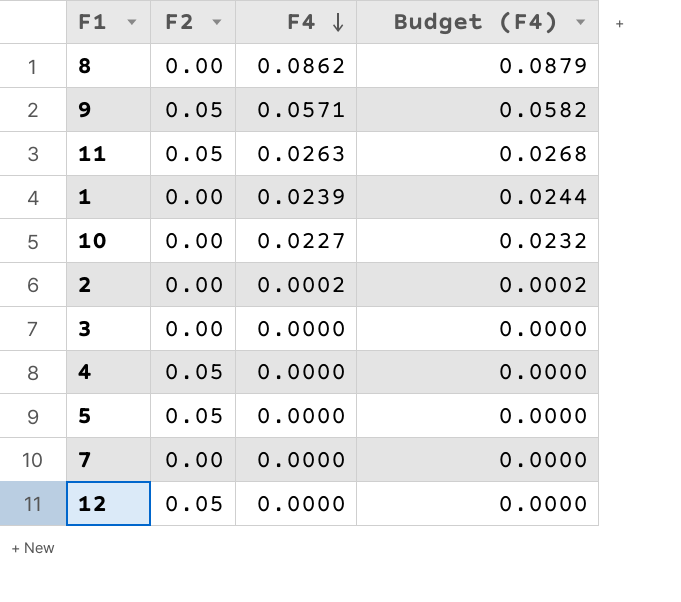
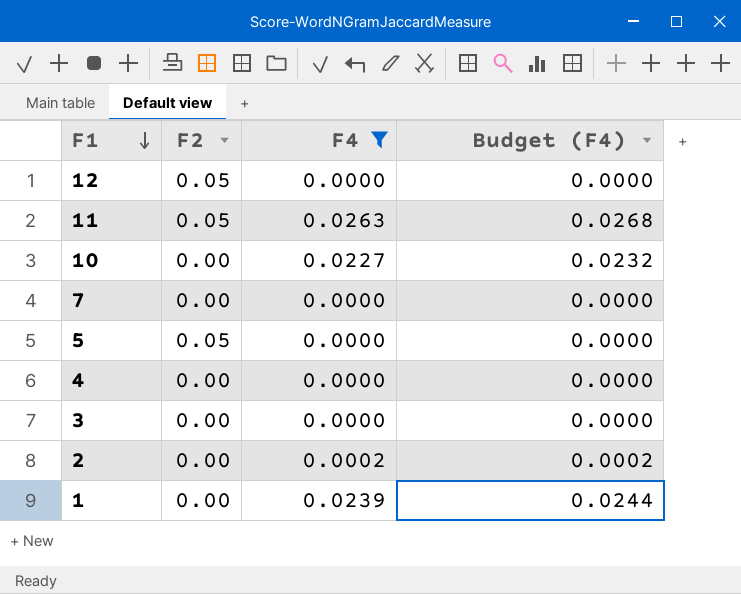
filter: none -> F4 <= 0.0263
row order: F4 descending -> F1 descending
4 | F2: 0.05 -> 0.00

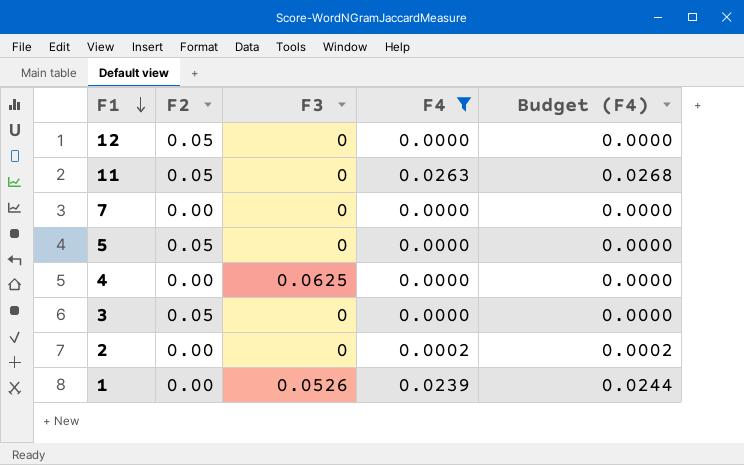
column F3 | position: none -> 3
row 10: 0.00 | 0.0227 | 0.0232 -> none
3 | F2: 0.00 -> 0.05

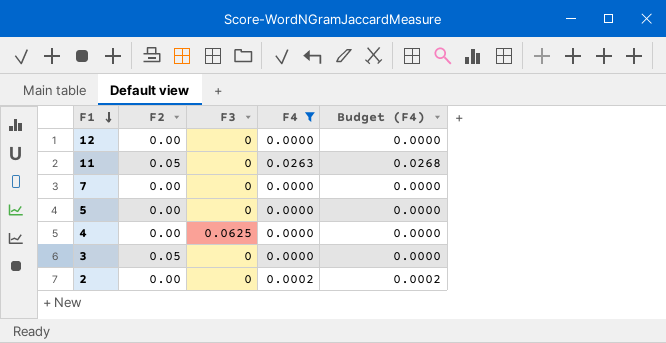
row 1: 0.00 | 0.0526 | 0.0239 | 0.0244 -> none
12 | F2: 0.05 -> 0.00
5 | F2: 0.05 -> 0.00

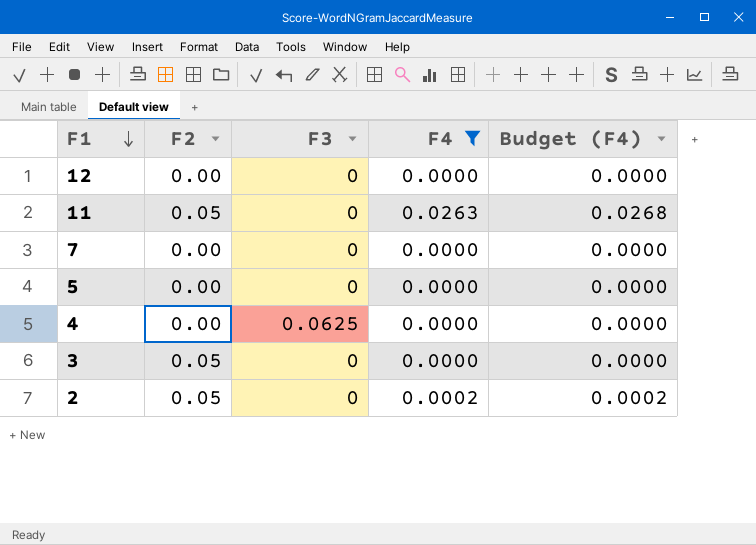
2 | F2: 0.00 -> 0.05

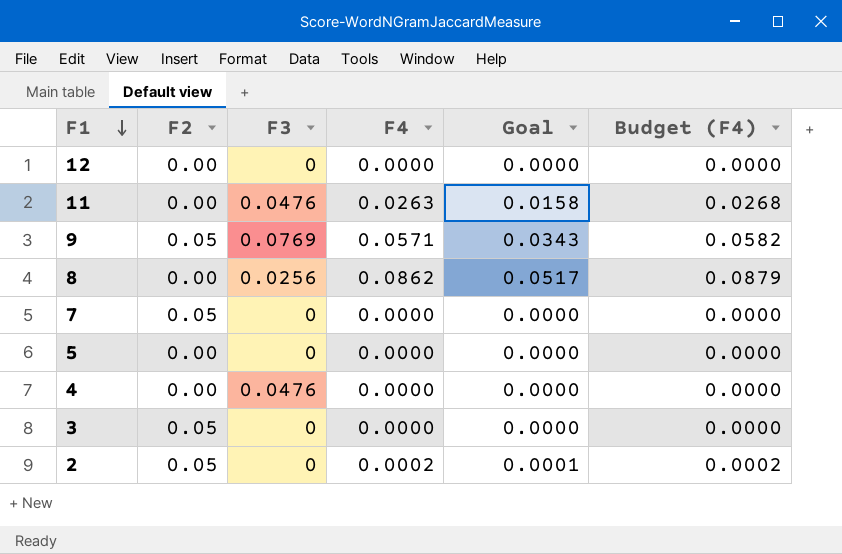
filter: F4 <= 0.0263 -> none
column Goal | formula: none -> [F4] * 0.6
11 | F2: 0.05 -> 0.00
11 | F3: 0 -> 0.0476
7 | F2: 0.00 -> 0.05
4 | F3: 0.0625 -> 0.0476

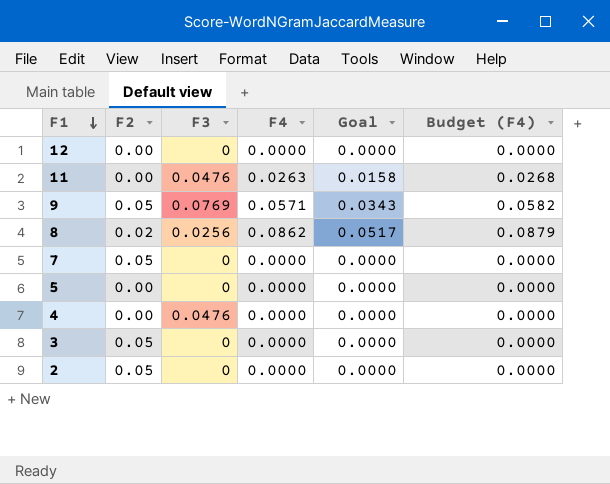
8 | F2: 0.00 -> 0.02
2 | F4: 0.0002 -> 0.0000
2 | Goal: 0.0001 -> 0.0000
2 | Budget (F4): 0.0002 -> 0.0000

